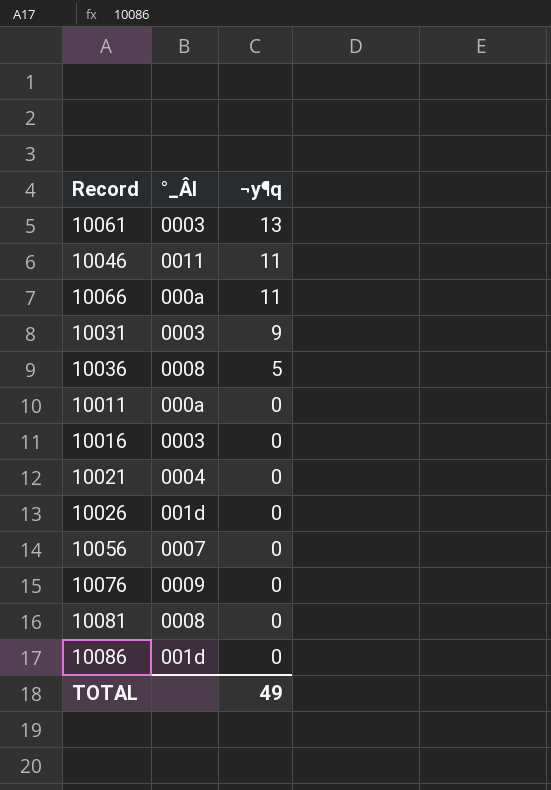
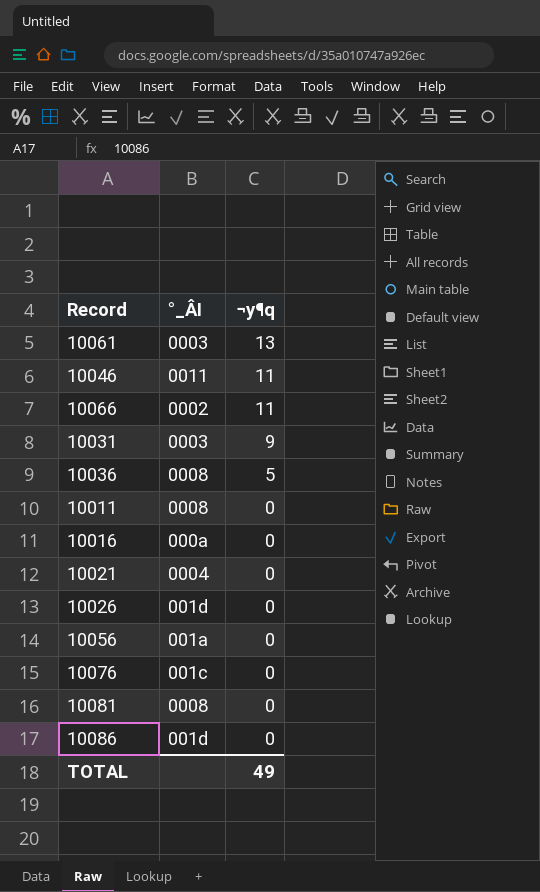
10066 | °_ÂI: 000a -> 0002
10011 | °_ÂI: 000a -> 0008
10016 | °_ÂI: 0003 -> 000a
10056 | °_ÂI: 0007 -> 001a
10076 | °_ÂI: 0009 -> 001c

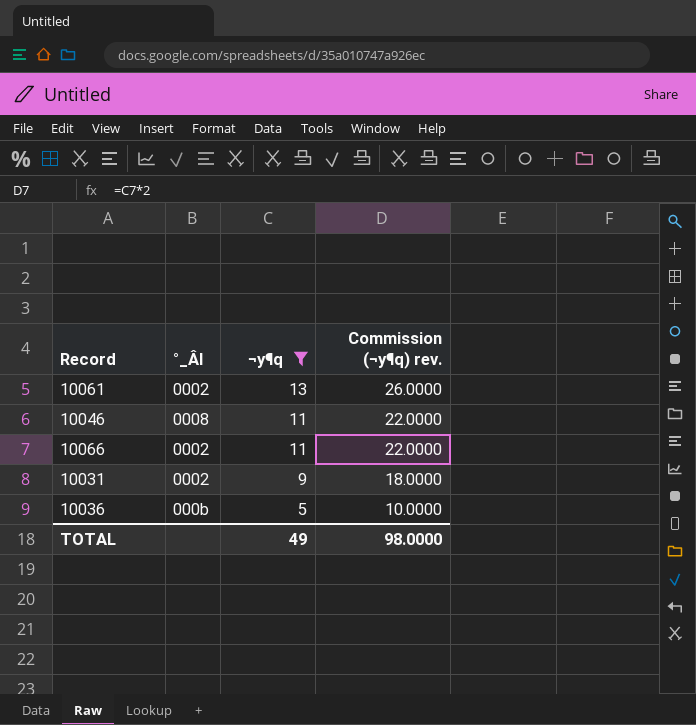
filter: none -> ¬y¶q != 0
column Commission (¬y¶q) rev. | formula: none -> [¬y¶q] * 2
10061 | °_ÂI: 0003 -> 0002
10046 | °_ÂI: 0011 -> 0008
10031 | °_ÂI: 0003 -> 0002
10036 | °_ÂI: 0008 -> 000b

